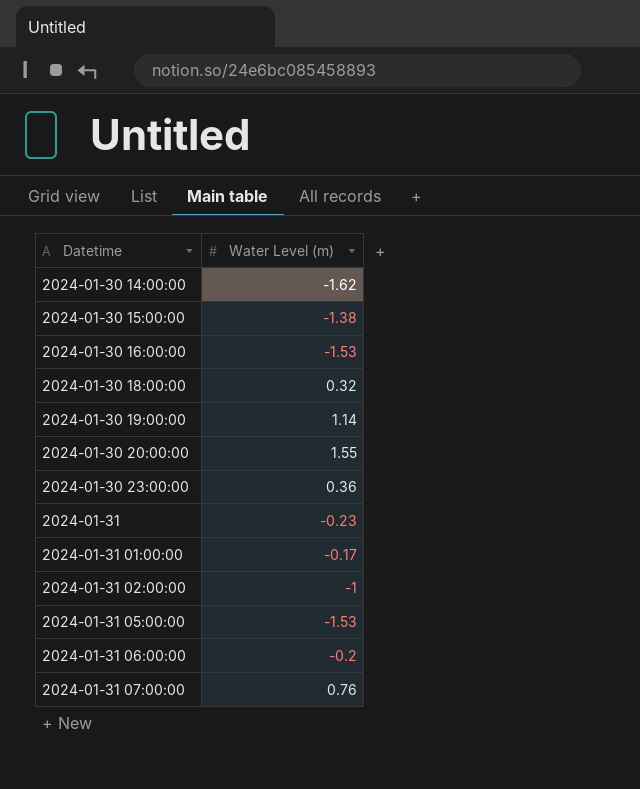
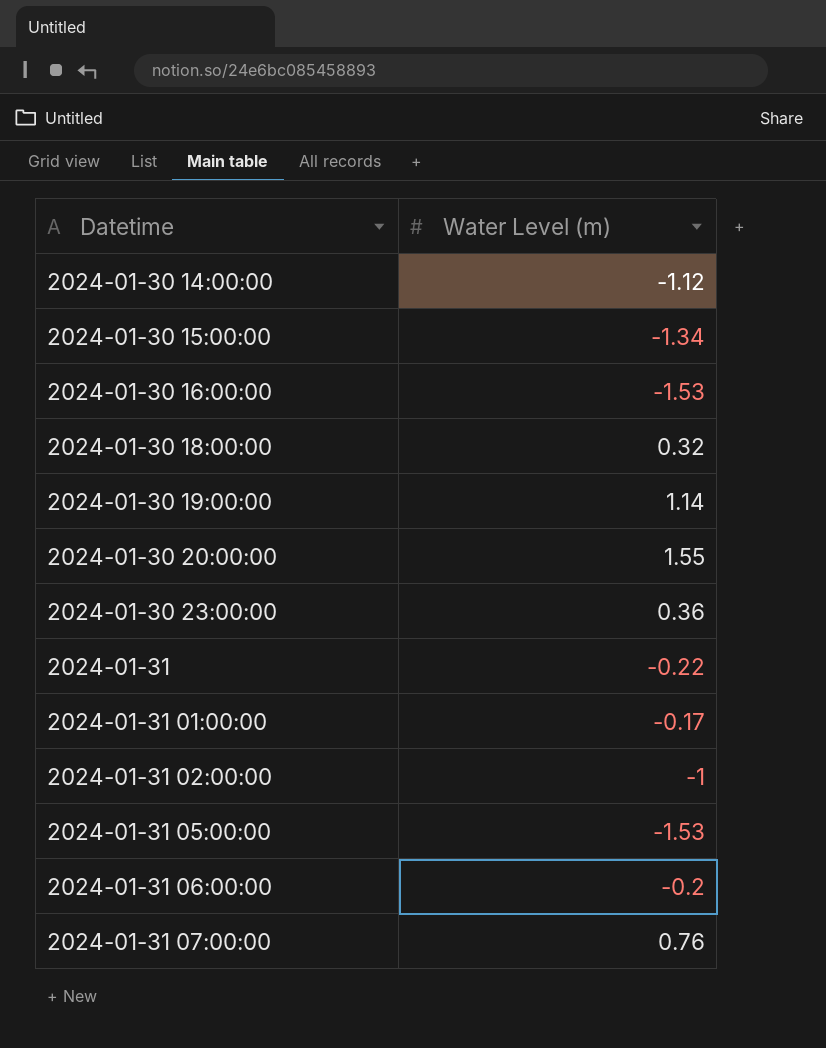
2024-01-30 14:00:00 | Water Level (m): -1.62 -> -1.12
2024-01-30 15:00:00 | Water Level (m): -1.38 -> -1.34
2024-01-31 | Water Level (m): -0.23 -> -0.22

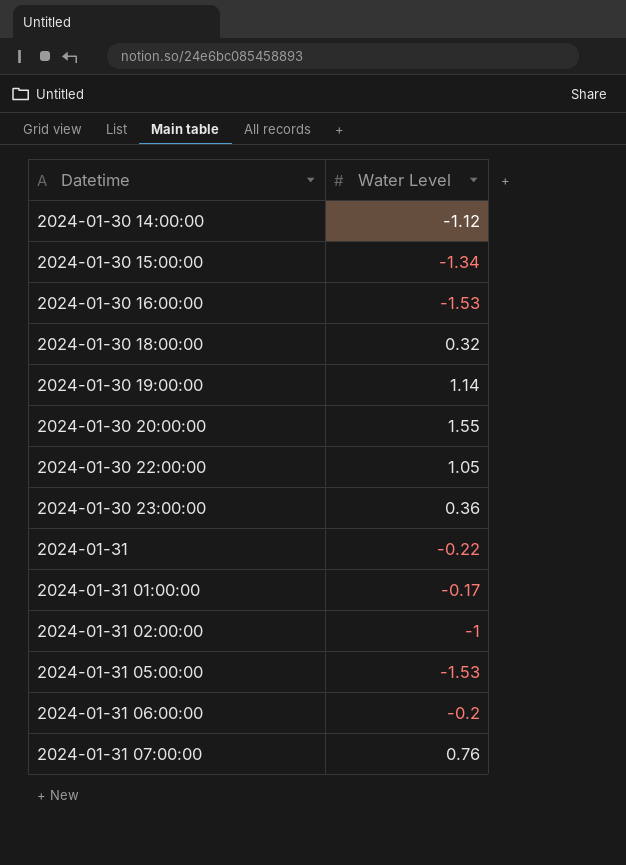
column name: Water Level (m) -> Water Level
row 2024-01-30 22:00:00: none -> 1.05

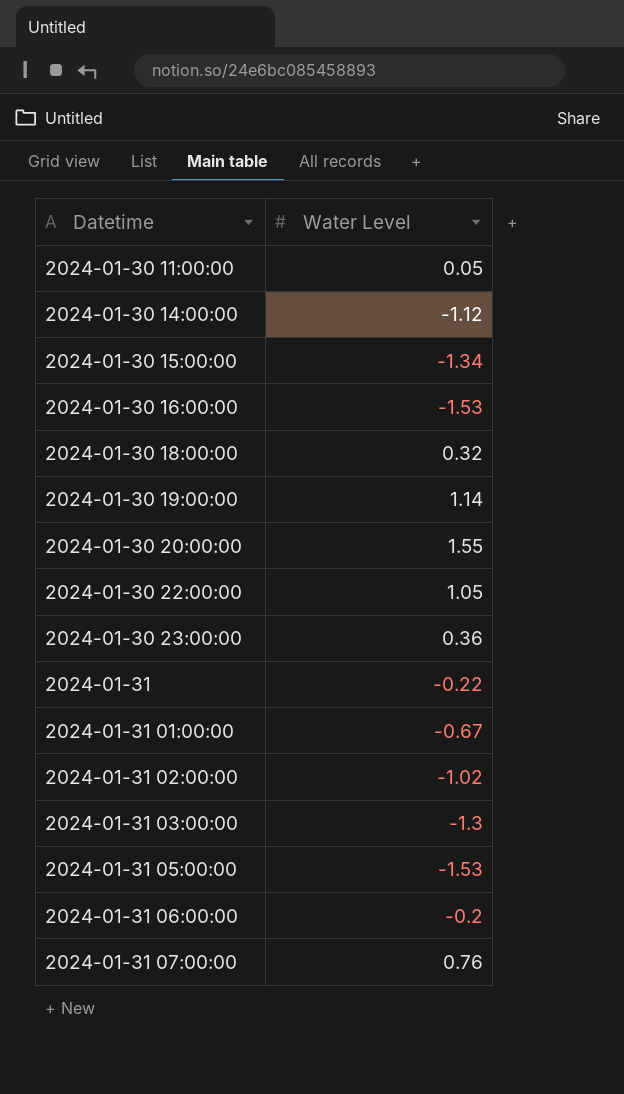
row 2024-01-30 11:00:00: none -> 0.05
2024-01-31 01:00:00 | Water Level: -0.17 -> -0.67
2024-01-31 02:00:00 | Water Level: -1 -> -1.02
row 2024-01-31 03:00:00: none -> -1.3

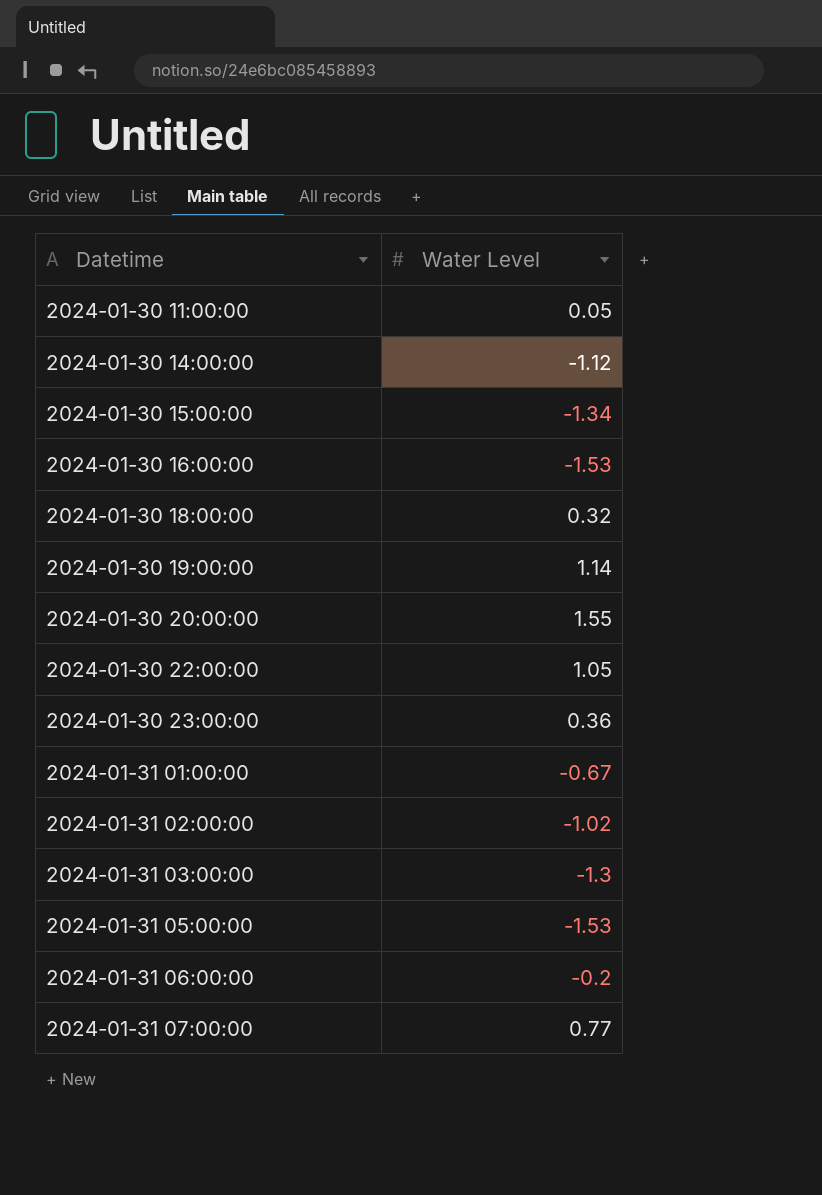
row 2024-01-31: -0.22 -> none
2024-01-31 07:00:00 | Water Level: 0.76 -> 0.77

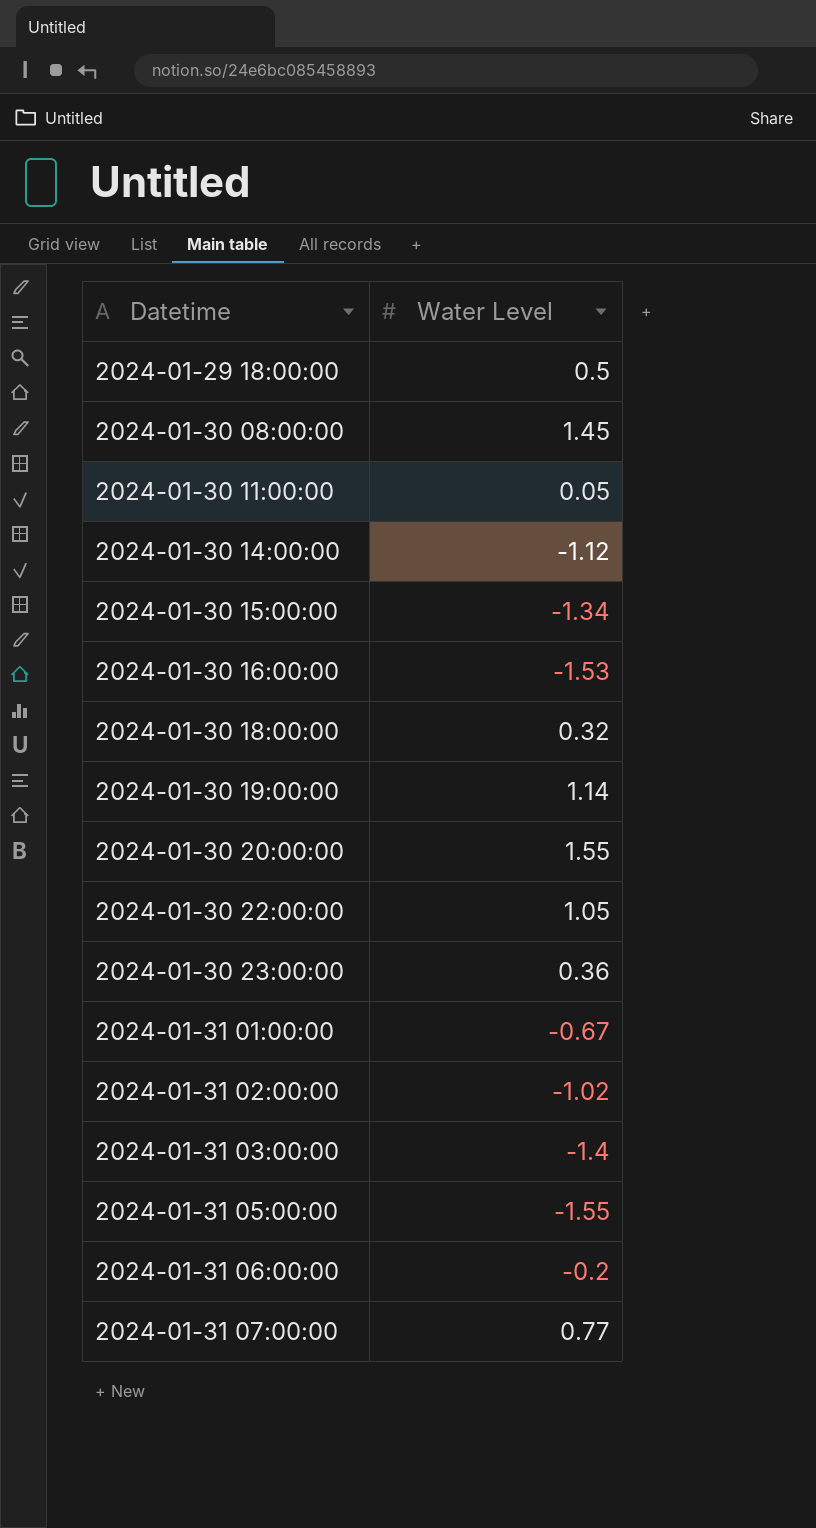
row 2024-01-29 18:00:00: none -> 0.5
row 2024-01-30 08:00:00: none -> 1.45
2024-01-31 03:00:00 | Water Level: -1.3 -> -1.4
2024-01-31 05:00:00 | Water Level: -1.53 -> -1.55

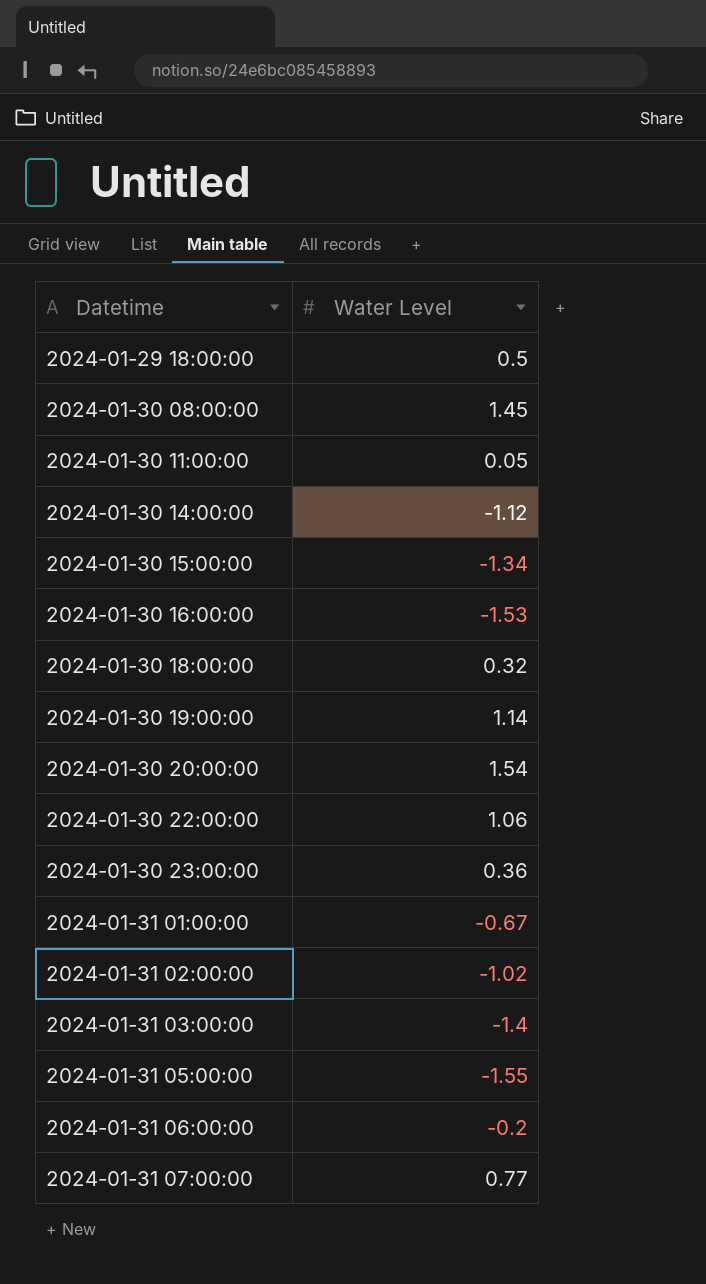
2024-01-30 20:00:00 | Water Level: 1.55 -> 1.54
2024-01-30 22:00:00 | Water Level: 1.05 -> 1.06

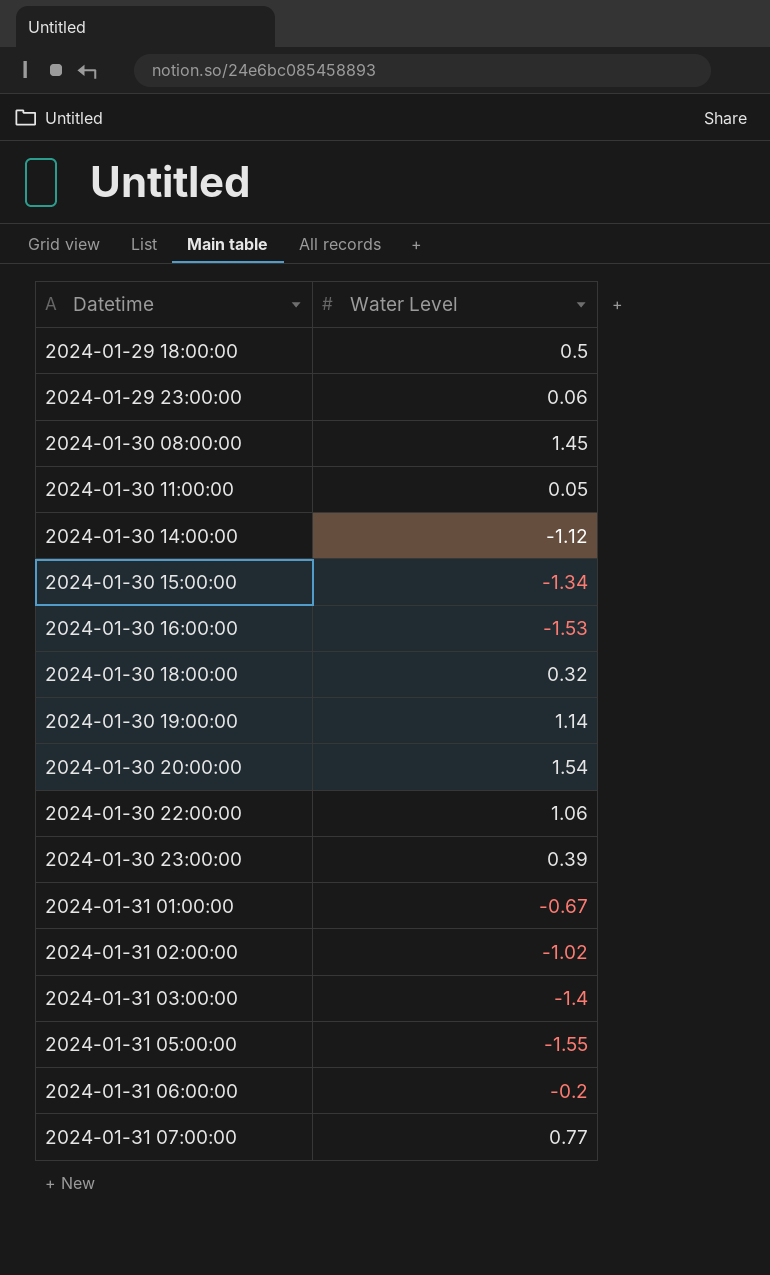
row 2024-01-29 23:00:00: none -> 0.06
2024-01-30 23:00:00 | Water Level: 0.36 -> 0.39

